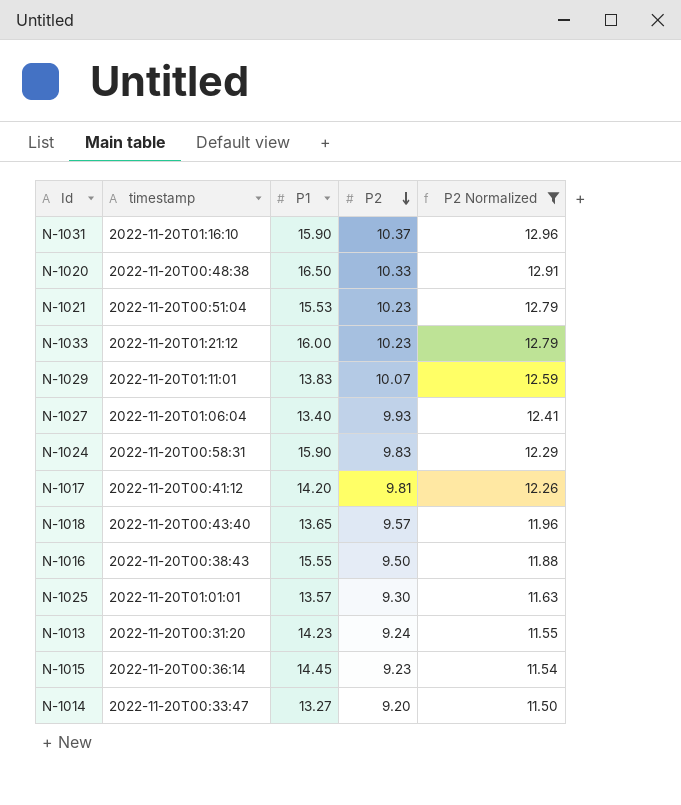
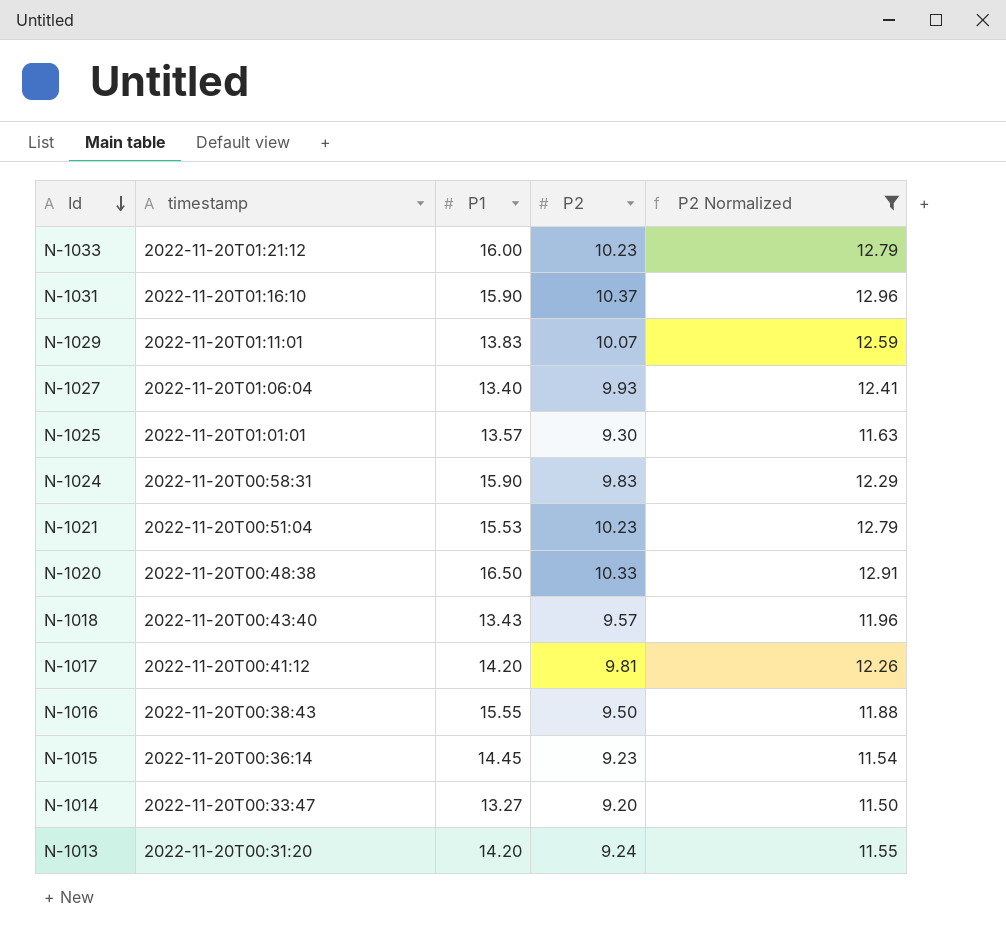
row order: P2 descending -> Id descending
N-1018 | P1: 13.65 -> 13.43
N-1013 | P1: 14.23 -> 14.20

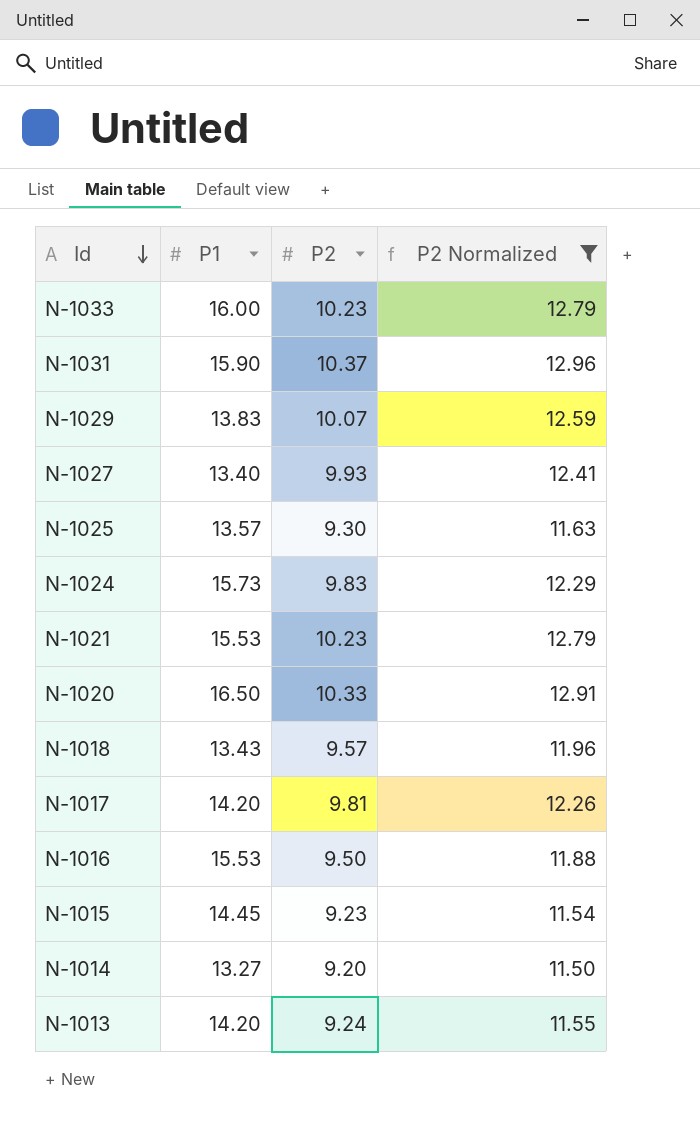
column timestamp | position: 2 -> none
N-1024 | P1: 15.90 -> 15.73
N-1016 | P1: 15.55 -> 15.53

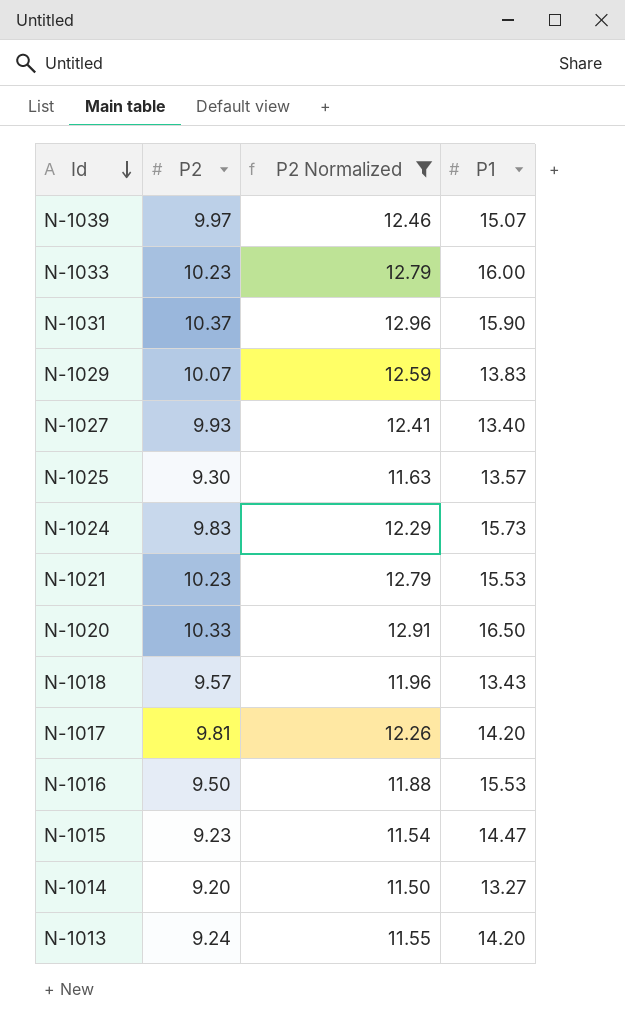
column P1 | position: 2 -> 4
row N-1039: none -> 9.97 | 12.46 | 15.07
N-1015 | P1: 14.45 -> 14.47

